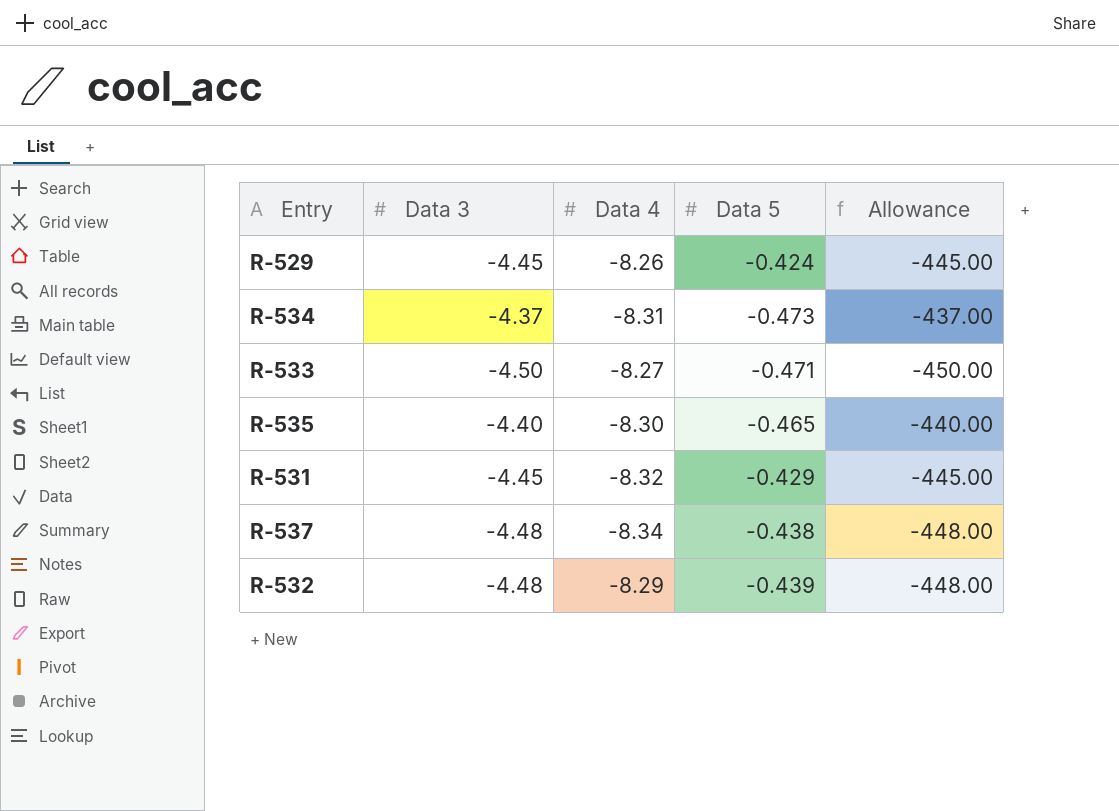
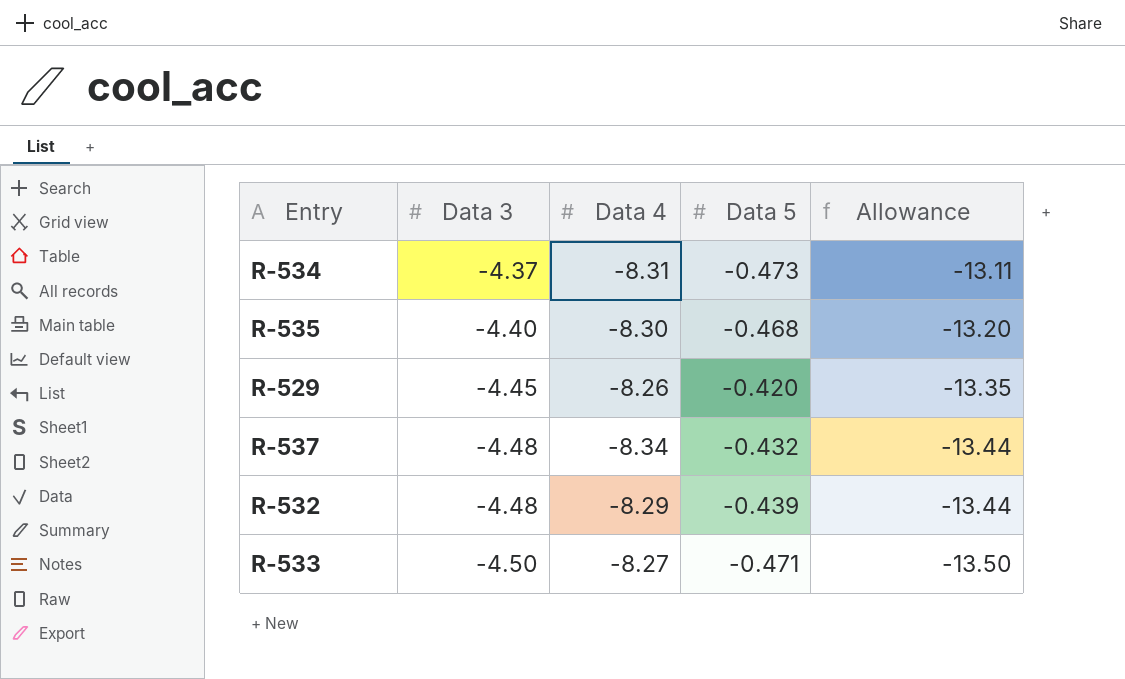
row order: none -> Data 3 descending
column Allowance | formula: [Data 3] * 100 -> [Data 3] * 3
row R-531: -4.45 | -8.32 | -0.429 | -445.00 -> none
R-535 | Data 5: -0.465 -> -0.468
R-529 | Data 5: -0.424 -> -0.420
R-537 | Data 5: -0.438 -> -0.432

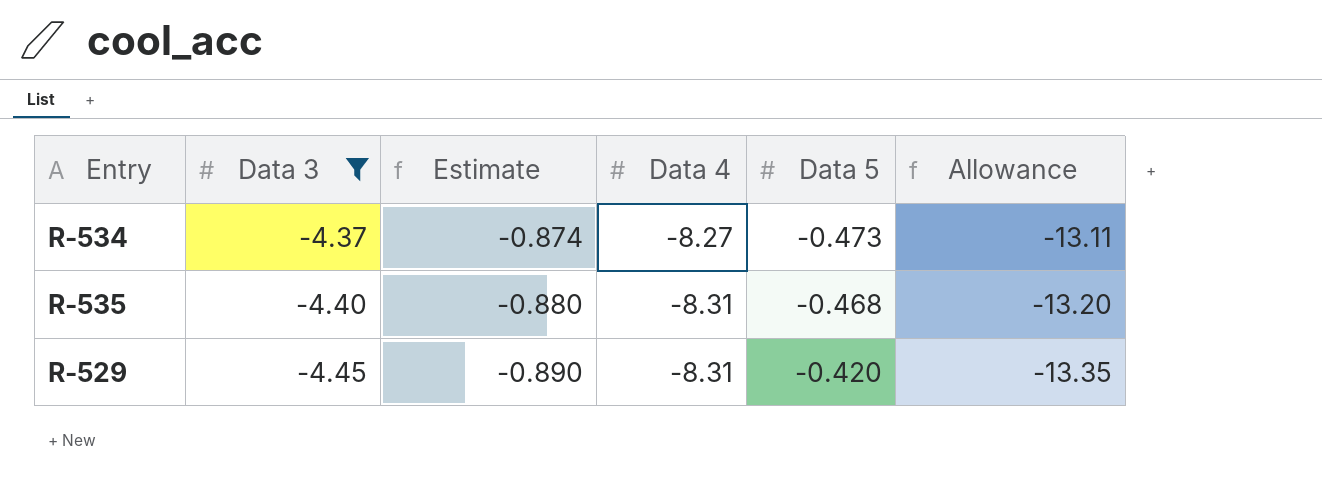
filter: none -> Data 3 >= -4.45
column Estimate | formula: none -> [Data 3] * 0.2
R-534 | Data 4: -8.31 -> -8.27
R-535 | Data 4: -8.30 -> -8.31
R-529 | Data 4: -8.26 -> -8.31

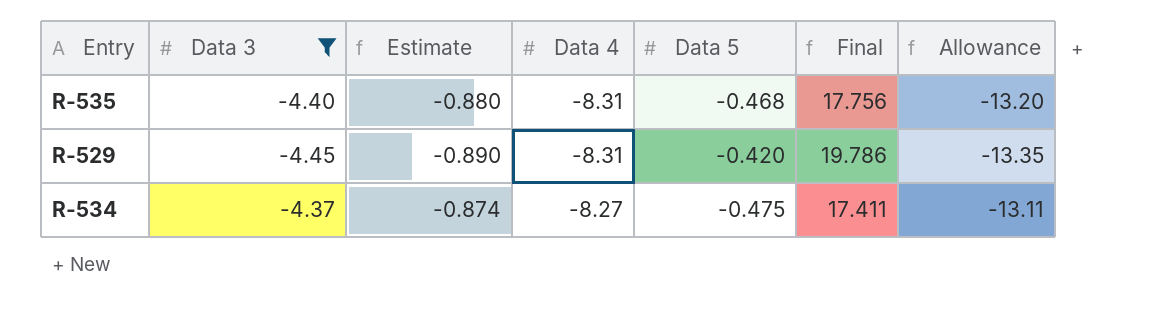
row order: Data 3 descending -> Data 4 ascending
column Final | formula: none -> [Data 4] / [Data 5]
R-534 | Data 5: -0.473 -> -0.475

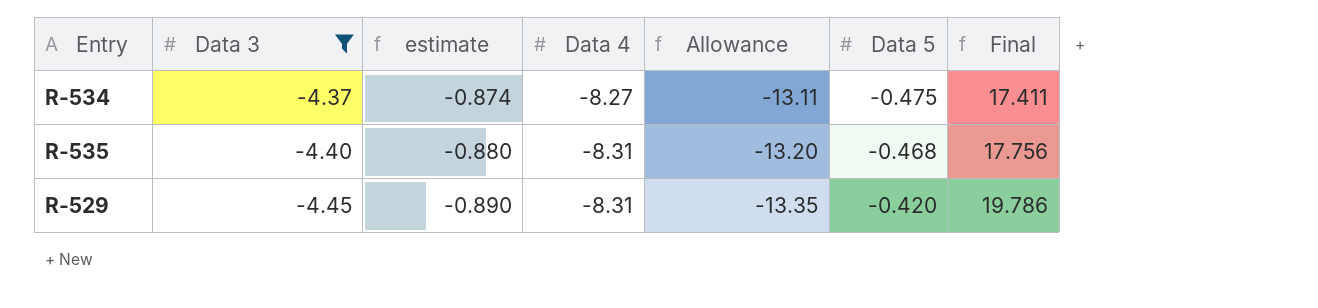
row order: Data 4 ascending -> Data 3 descending
column name: Estimate -> estimate
column Allowance | position: 7 -> 5

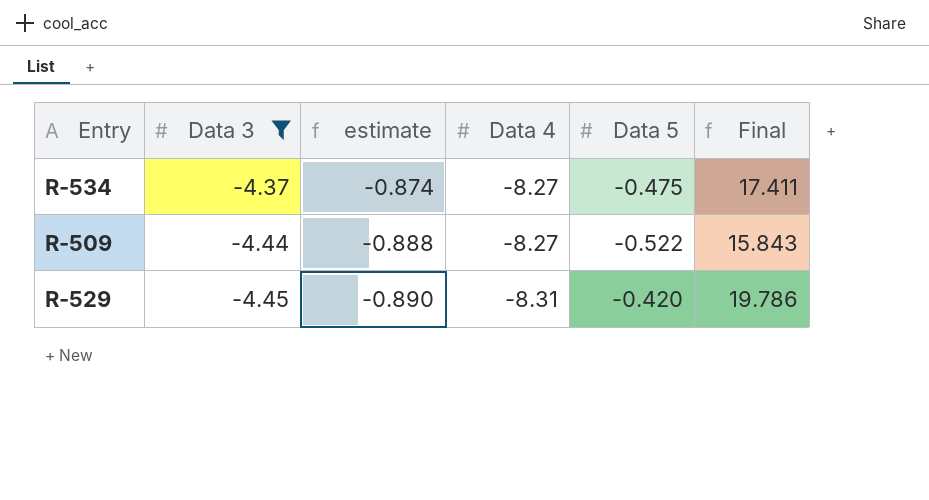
column Allowance | formula: [Data 3] * 3 -> none
row R-535: -4.40 | -0.880 | -8.31 | -13.20 | -0.468 | 17.756 -> none
row R-509: none -> -4.44 | -0.888 | -8.27 | -0.522 | 15.843

